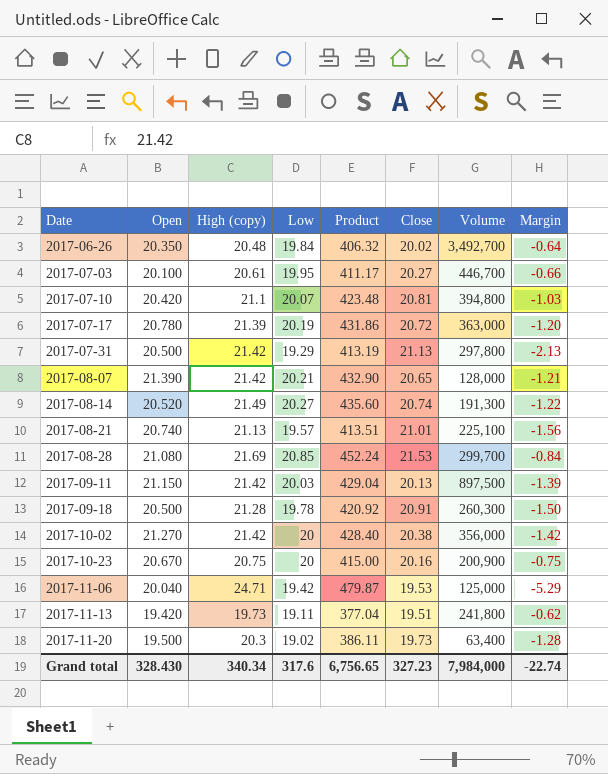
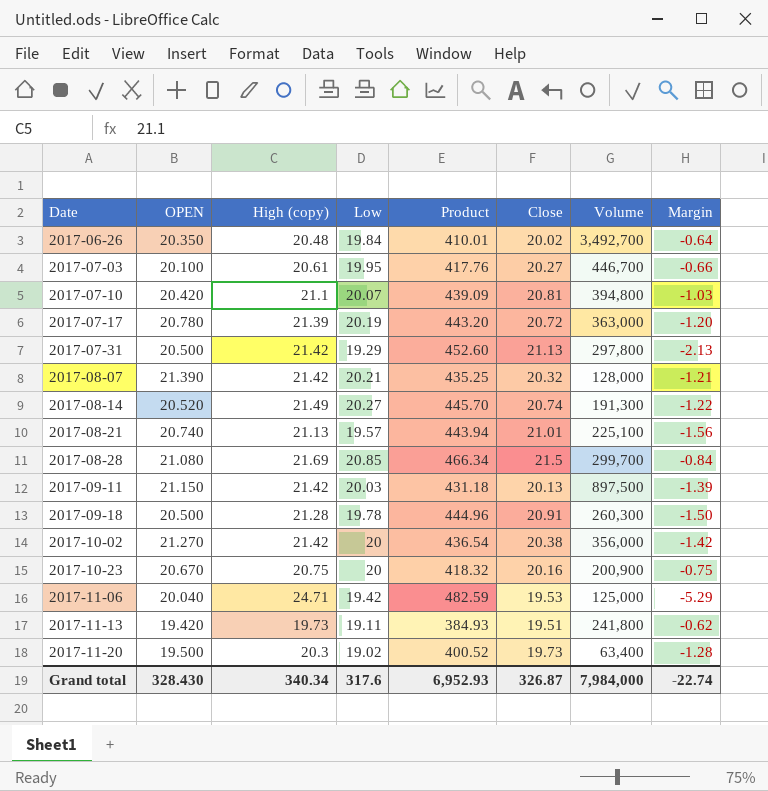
column name: Open -> OPEN
column Product | formula: [High (copy)] * [Low] -> [High (copy)] * [Close]
2017-08-07 | Close: 20.65 -> 20.32
2017-08-28 | Close: 21.53 -> 21.5
Grand total | Product: 6,756.65 -> 6,952.93
Grand total | Close: 327.23 -> 326.87

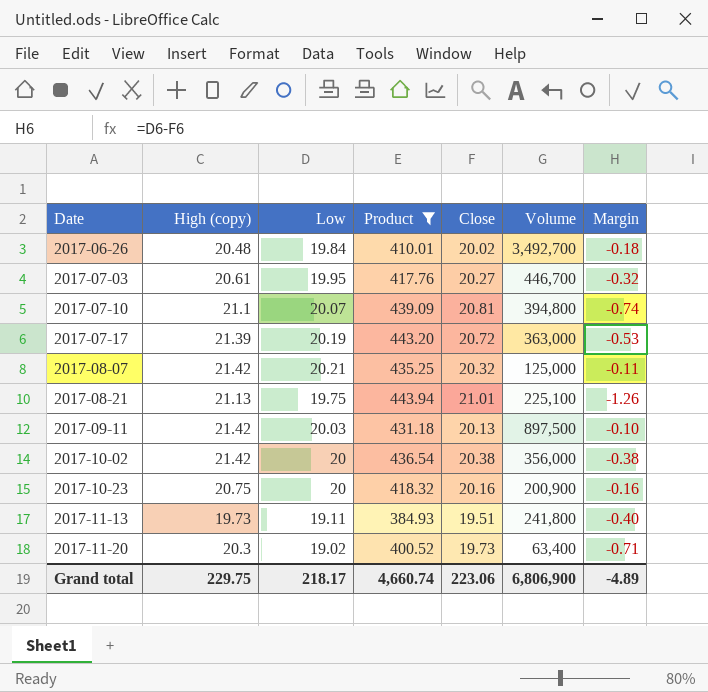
filter: none -> Product <= 443.94
column OPEN | position: 2 -> none
column Margin | formula: [Low] - [High (copy)] -> [Low] - [Close]
2017-08-07 | Volume: 128,000 -> 125,000
2017-08-21 | Low: 19.57 -> 19.75
Grand total | High (copy): 340.34 -> 229.75
Grand total | Low: 317.6 -> 218.17
Grand total | Product: 6,952.93 -> 4,660.74
Grand total | Close: 326.87 -> 223.06
Grand total | Volume: 7,984,000 -> 6,806,900
Grand total | Margin: -22.74 -> -4.89

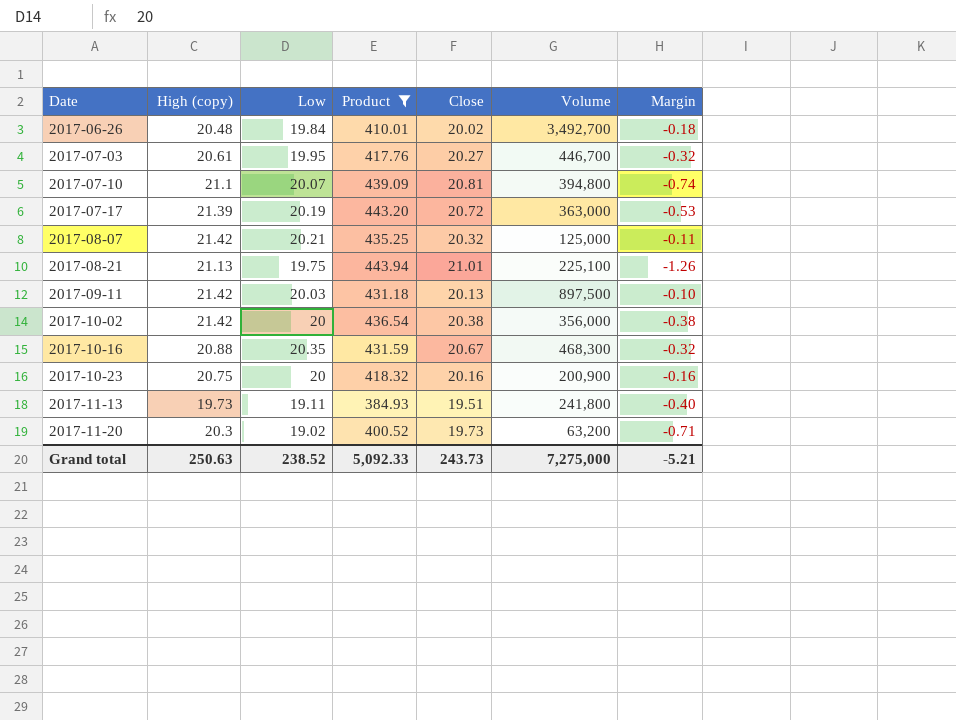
row 2017-10-16: none -> 20.88 | 20.35 | 431.59 | 20.67 | 468,300 | -0.32
2017-11-20 | Volume: 63,400 -> 63,200
Grand total | High (copy): 229.75 -> 250.63
Grand total | Low: 218.17 -> 238.52
Grand total | Product: 4,660.74 -> 5,092.33
Grand total | Close: 223.06 -> 243.73
Grand total | Volume: 6,806,900 -> 7,275,000
Grand total | Margin: -4.89 -> -5.21

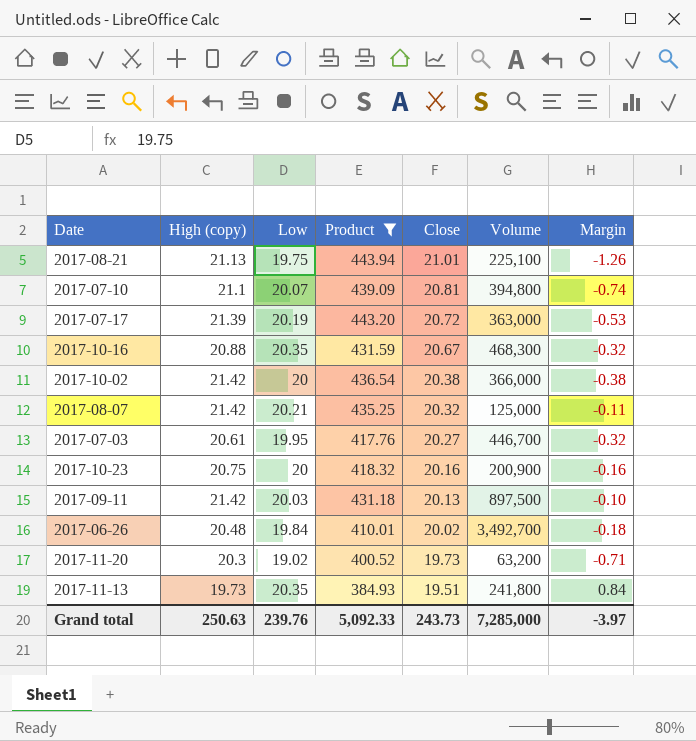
row order: Date ascending -> Close descending
2017-10-02 | Volume: 356,000 -> 366,000
2017-11-13 | Low: 19.11 -> 20.35
2017-11-13 | Margin: -0.40 -> 0.84
Grand total | Low: 238.52 -> 239.76
Grand total | Volume: 7,275,000 -> 7,285,000
Grand total | Margin: -5.21 -> -3.97

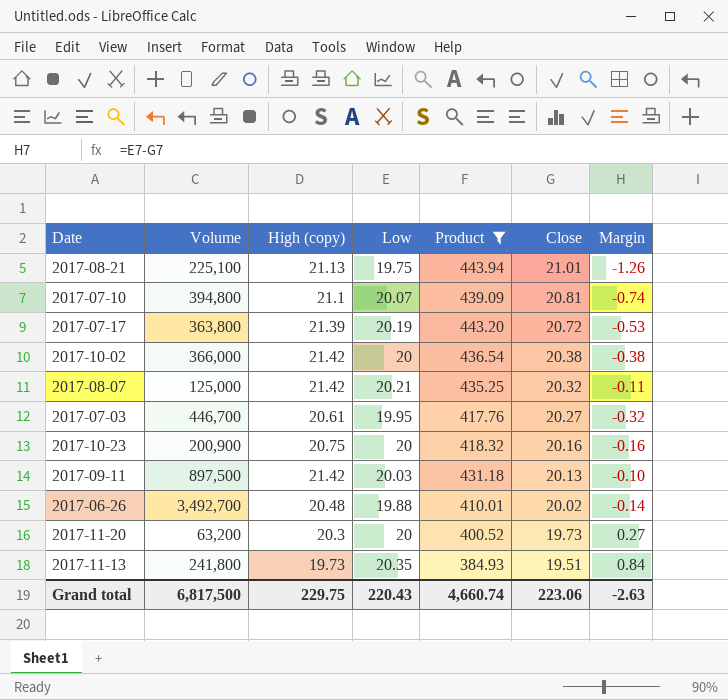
column Volume | position: 6 -> 2
row 2017-10-16: 20.88 | 20.35 | 431.59 | 20.67 | 468,300 | -0.32 -> none
2017-07-17 | Volume: 363,000 -> 363,800
2017-06-26 | Low: 19.84 -> 19.88
2017-06-26 | Margin: -0.18 -> -0.14
2017-11-20 | Low: 19.02 -> 20
2017-11-20 | Margin: -0.71 -> 0.27
Grand total | Volume: 7,285,000 -> 6,817,500
Grand total | High (copy): 250.63 -> 229.75
Grand total | Low: 239.76 -> 220.43
Grand total | Product: 5,092.33 -> 4,660.74
Grand total | Close: 243.73 -> 223.06
Grand total | Margin: -3.97 -> -2.63

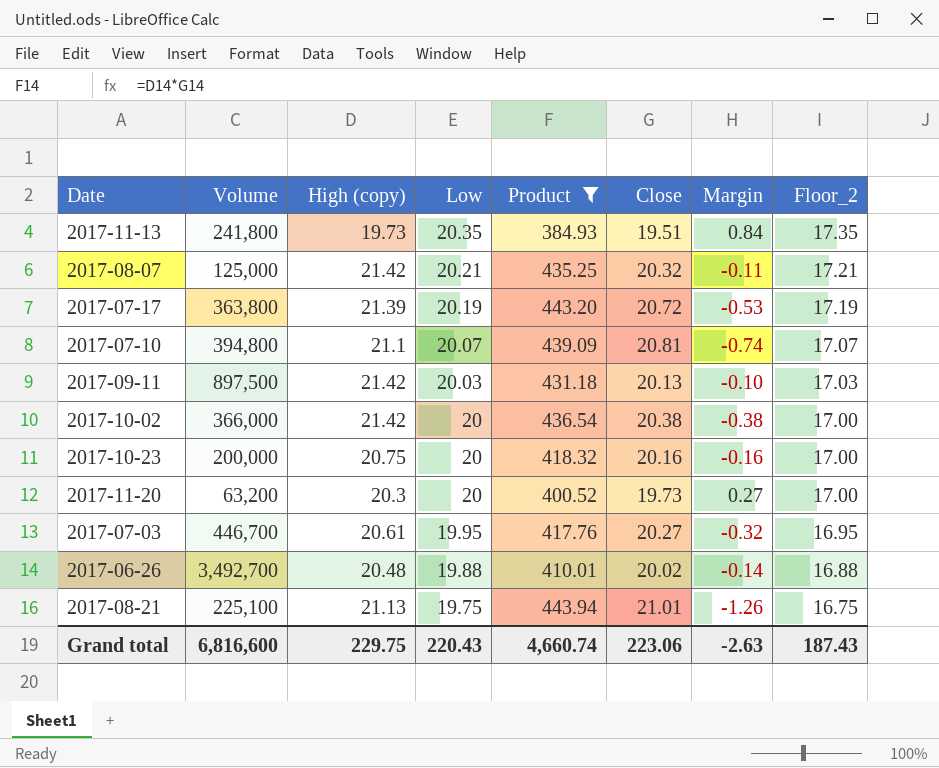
row order: Close descending -> Low descending
column Floor_2 | formula: none -> [Low] - 3
2017-10-23 | Volume: 200,900 -> 200,000
Grand total | Volume: 6,817,500 -> 6,816,600

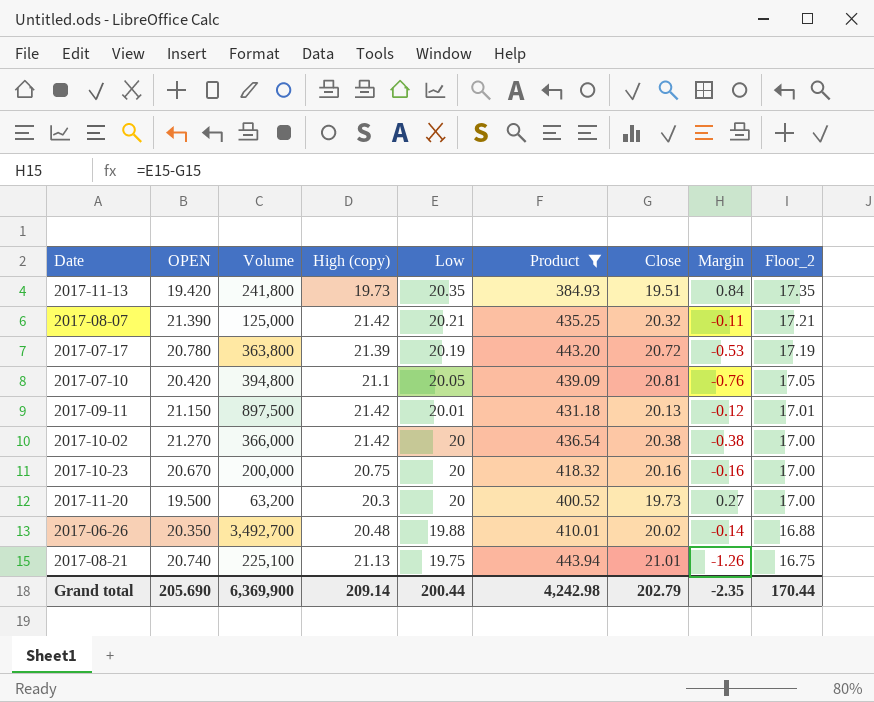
column OPEN | position: none -> 2
row 2017-07-03: 446,700 | 20.61 | 19.95 | 417.76 | 20.27 | -0.32 | 16.95 -> none
2017-07-10 | Low: 20.07 -> 20.05
2017-07-10 | Margin: -0.74 -> -0.76
2017-07-10 | Floor_2: 17.07 -> 17.05
2017-09-11 | Low: 20.03 -> 20.01
2017-09-11 | Margin: -0.10 -> -0.12
2017-09-11 | Floor_2: 17.03 -> 17.01
Grand total | Volume: 6,816,600 -> 6,369,900
Grand total | High (copy): 229.75 -> 209.14
Grand total | Low: 220.43 -> 200.44
Grand total | Product: 4,660.74 -> 4,242.98
Grand total | Close: 223.06 -> 202.79
Grand total | Margin: -2.63 -> -2.35
Grand total | Floor_2: 187.43 -> 170.44

